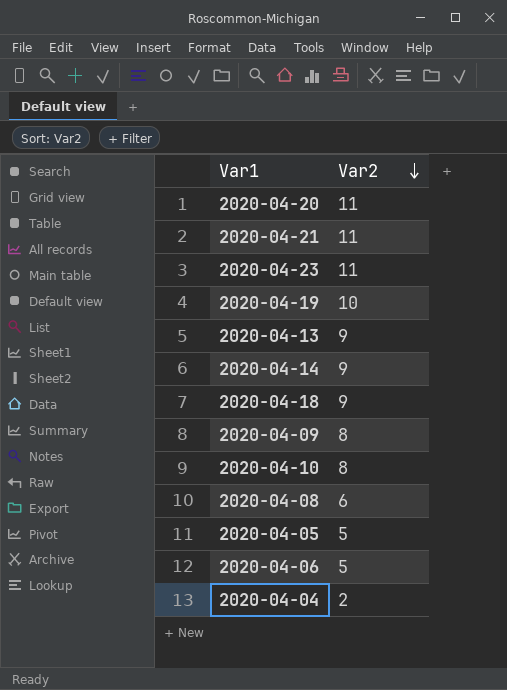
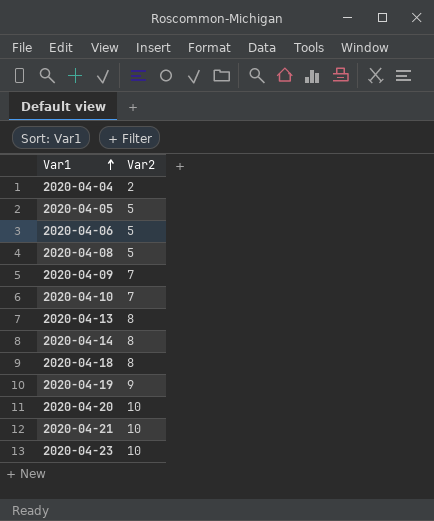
row order: Var2 descending -> Var1 ascending
2020-04-08 | Var2: 6 -> 5
2020-04-09 | Var2: 8 -> 7
2020-04-10 | Var2: 8 -> 7
2020-04-13 | Var2: 9 -> 8
2020-04-14 | Var2: 9 -> 8
2020-04-18 | Var2: 9 -> 8
2020-04-19 | Var2: 10 -> 9
2020-04-20 | Var2: 11 -> 10
2020-04-21 | Var2: 11 -> 10
2020-04-23 | Var2: 11 -> 10

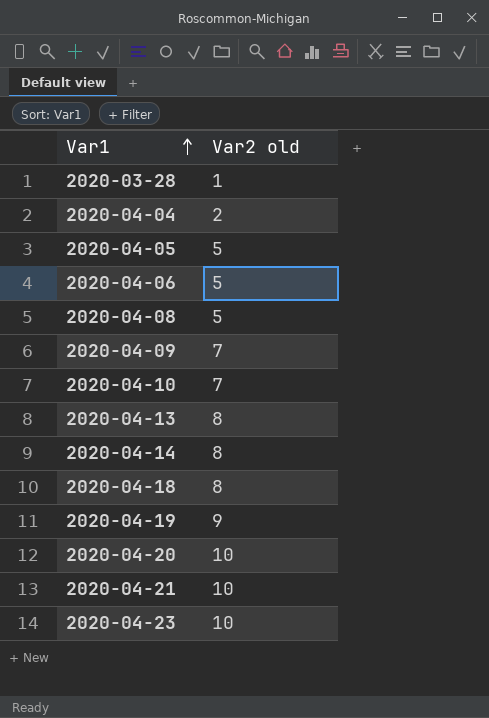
column name: Var2 -> Var2 old
row 2020-03-28: none -> 1

